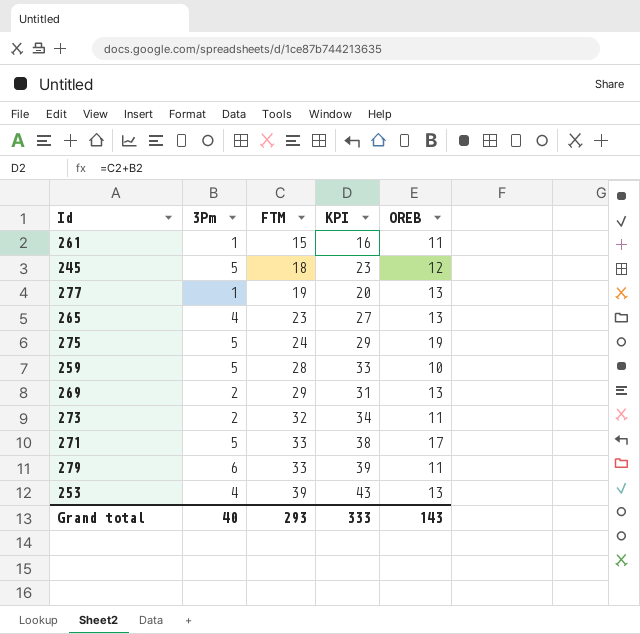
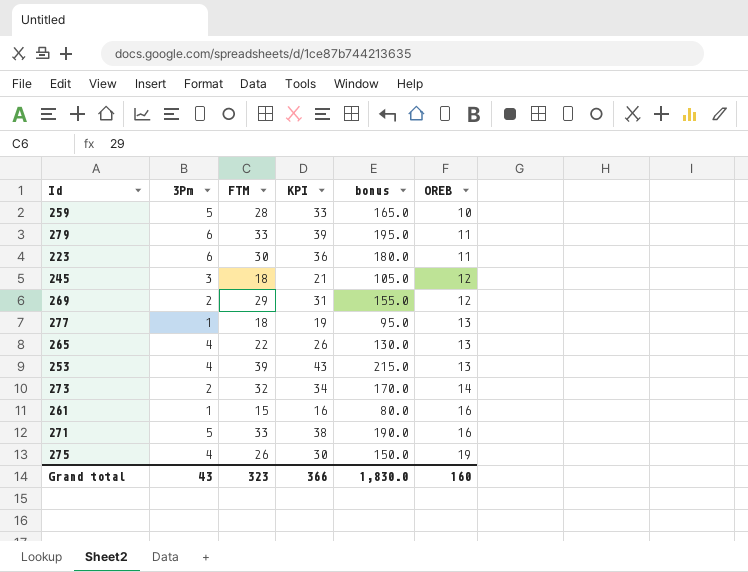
row order: FTM ascending -> OREB ascending
column bonus | formula: none -> [KPI] * 5
row 223: none -> 6 | 30 | 36 | 180.0 | 11
245 | 3Pm: 5 -> 3
245 | KPI: 23 -> 21
269 | OREB: 13 -> 12
277 | FTM: 19 -> 18
277 | KPI: 20 -> 19
265 | FTM: 23 -> 22
265 | KPI: 27 -> 26
273 | OREB: 11 -> 14
261 | OREB: 11 -> 16
271 | OREB: 17 -> 16
275 | 3Pm: 5 -> 4
275 | FTM: 24 -> 26
275 | KPI: 29 -> 30
Grand total | 3Pm: 40 -> 43
Grand total | FTM: 293 -> 323
Grand total | KPI: 333 -> 366
Grand total | OREB: 143 -> 160

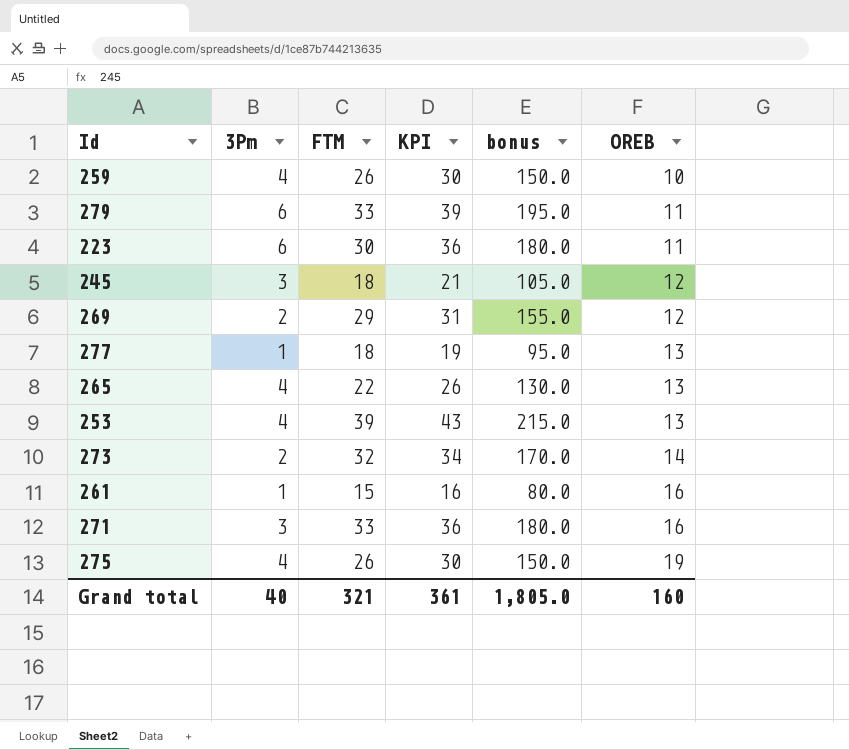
259 | 3Pm: 5 -> 4
259 | FTM: 28 -> 26
259 | KPI: 33 -> 30
259 | bonus: 165.0 -> 150.0
271 | 3Pm: 5 -> 3
271 | KPI: 38 -> 36
271 | bonus: 190.0 -> 180.0
Grand total | 3Pm: 43 -> 40
Grand total | FTM: 323 -> 321
Grand total | KPI: 366 -> 361
Grand total | bonus: 1,830.0 -> 1,805.0

